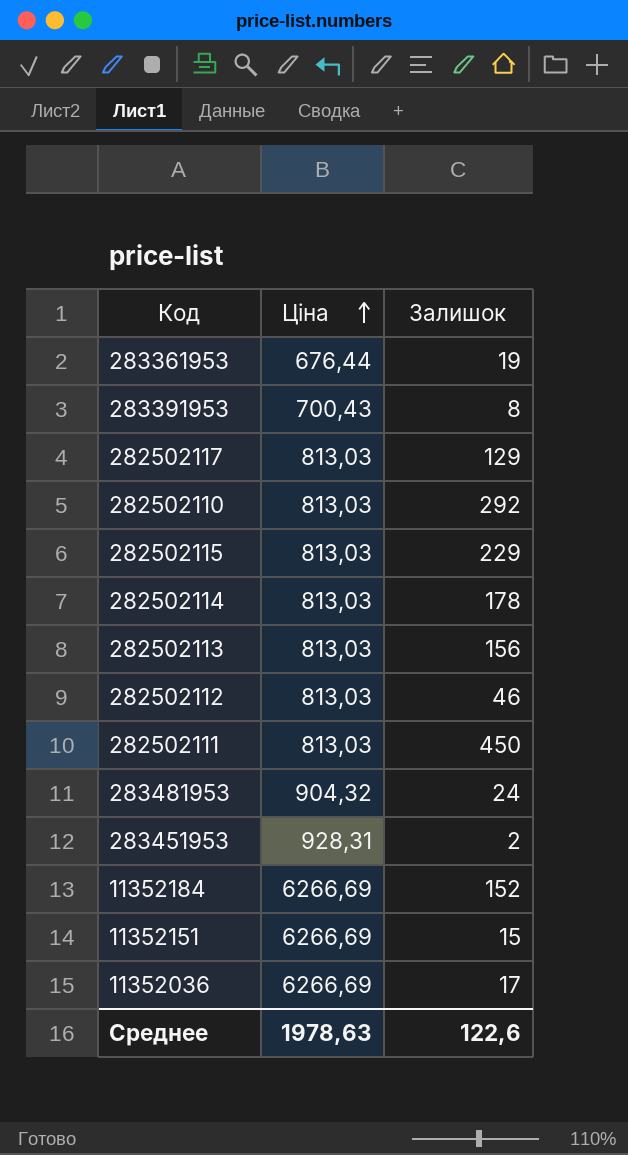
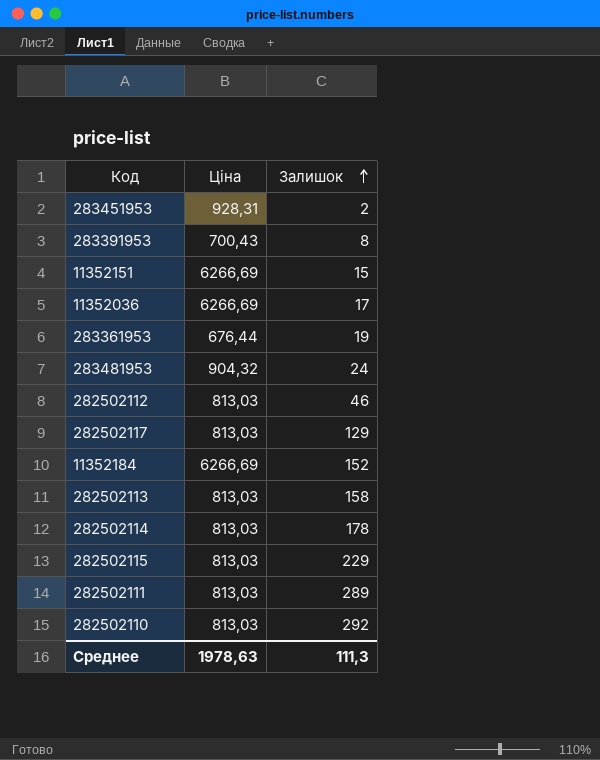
row order: Ціна ascending -> Залишок ascending
282502113 | Залишок: 156 -> 158
282502111 | Залишок: 450 -> 289
Среднее | Залишок: 122,6 -> 111,3

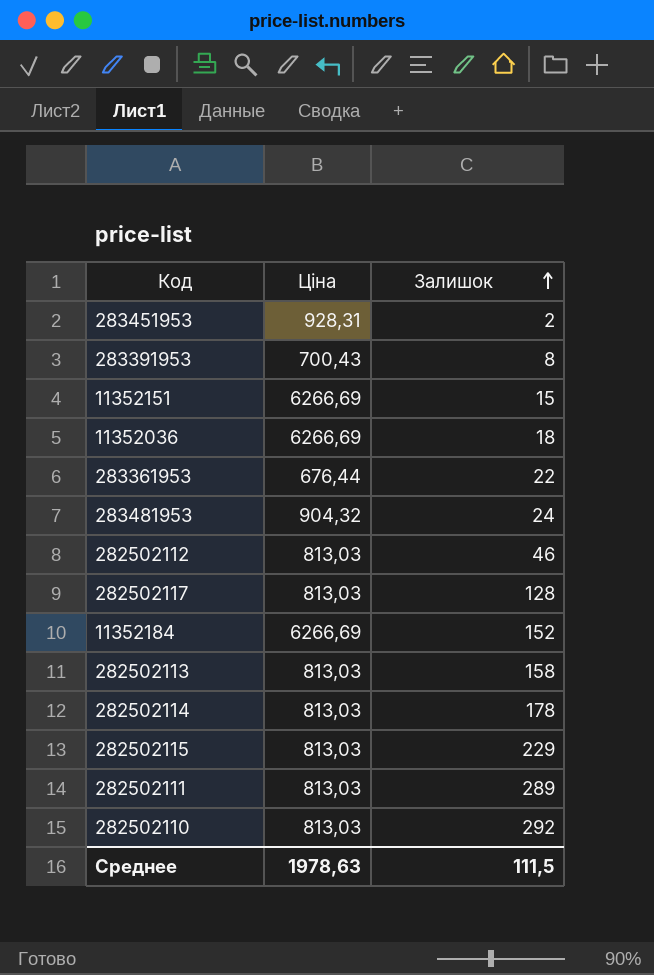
11352036 | Залишок: 17 -> 18
283361953 | Залишок: 19 -> 22
282502117 | Залишок: 129 -> 128
Среднее | Залишок: 111,3 -> 111,5

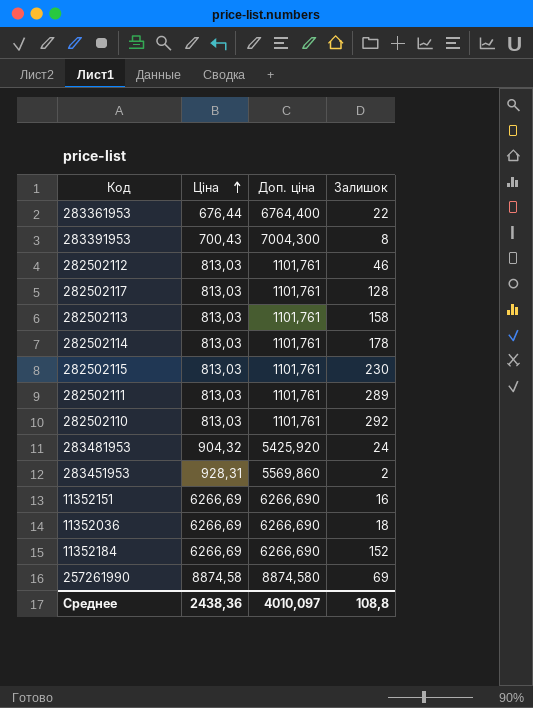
row order: Залишок ascending -> Ціна ascending
column Доп. ціна | position: none -> 3
282502115 | Залишок: 229 -> 230
11352151 | Залишок: 15 -> 16
row 257261990: none -> 8874,58 | 8874,580 | 69
Среднее | Ціна: 1978,63 -> 2438,36
Среднее | Залишок: 111,5 -> 108,8

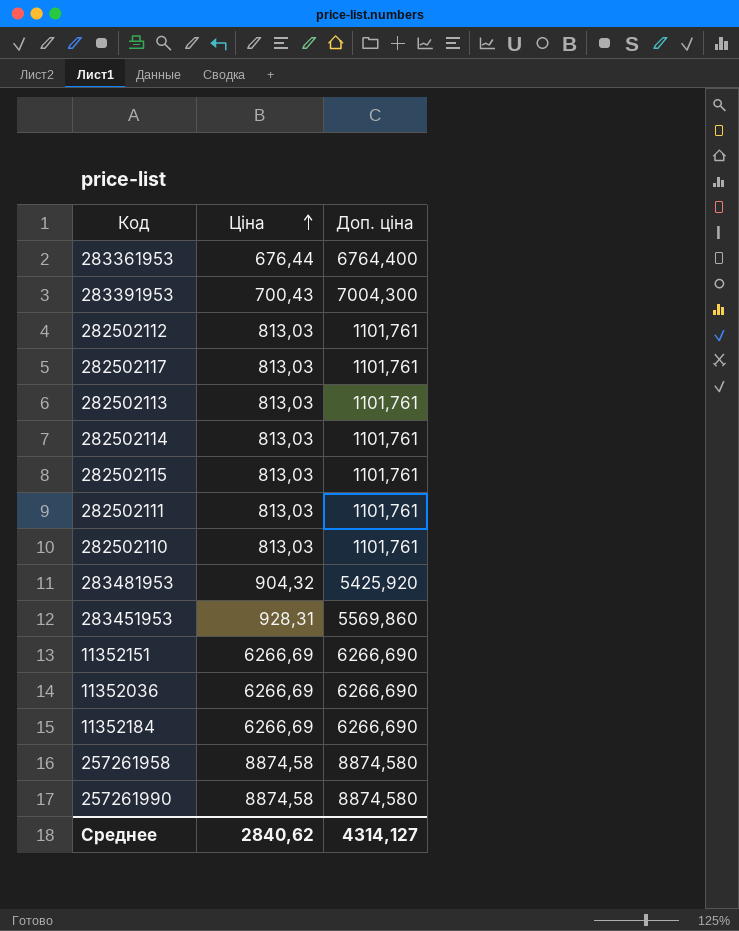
column Залишок | position: 4 -> none
row 257261958: none -> 8874,58 | 8874,580
Среднее | Ціна: 2438,36 -> 2840,62
Среднее | Доп. ціна: 4010,097 -> 4314,127

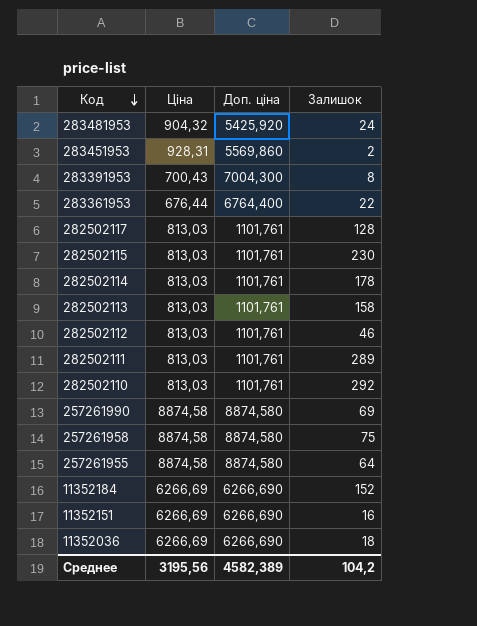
row order: Ціна ascending -> Код descending
column Залишок | position: none -> 4
row 257261955: none -> 8874,58 | 8874,580 | 64
Среднее | Ціна: 2840,62 -> 3195,56
Среднее | Доп. ціна: 4314,127 -> 4582,389

